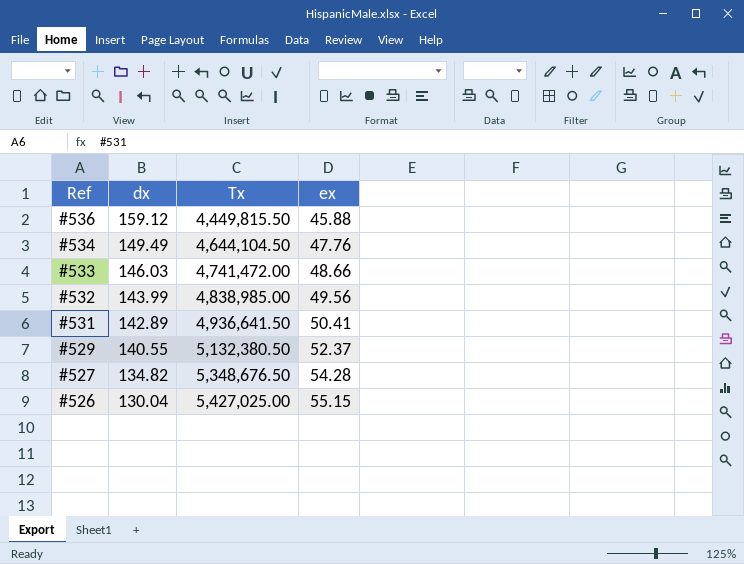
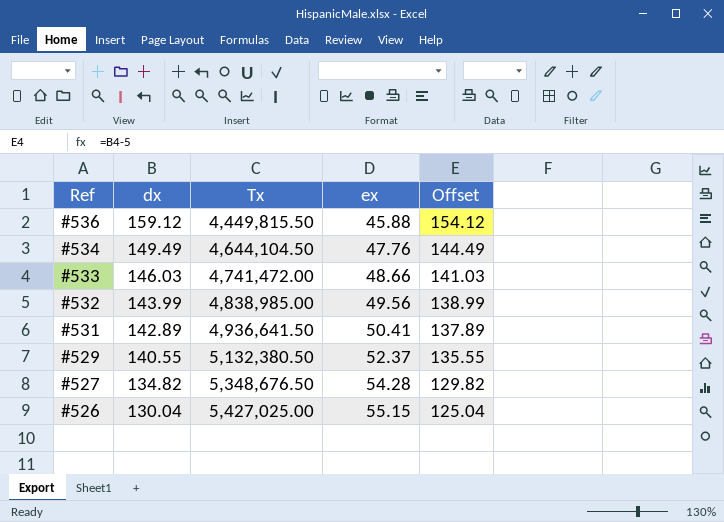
column Offset | formula: none -> [dx] - 5

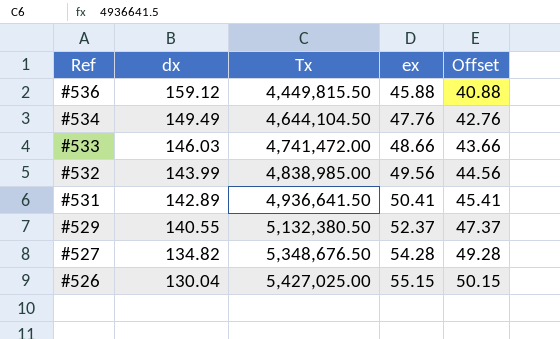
column Offset | formula: [dx] - 5 -> [ex] - 5

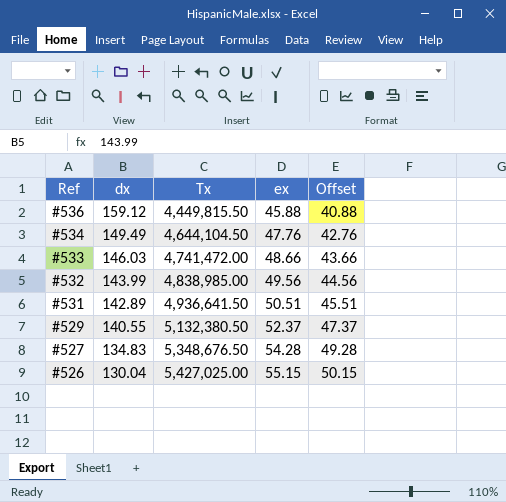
#531 | ex: 50.41 -> 50.51
#531 | Offset: 45.41 -> 45.51
#527 | dx: 134.82 -> 134.83

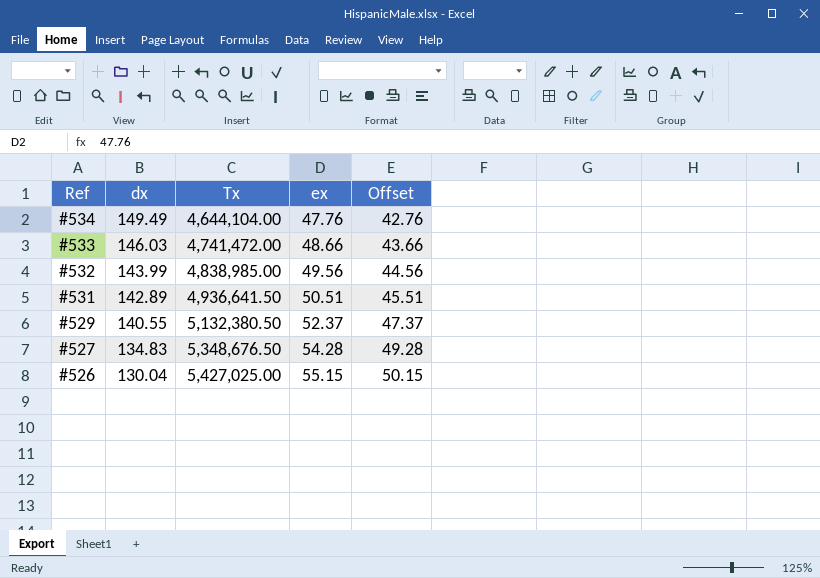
row #536: 159.12 | 4,449,815.50 | 45.88 | 40.88 -> none
#534 | Tx: 4,644,104.50 -> 4,644,104.00

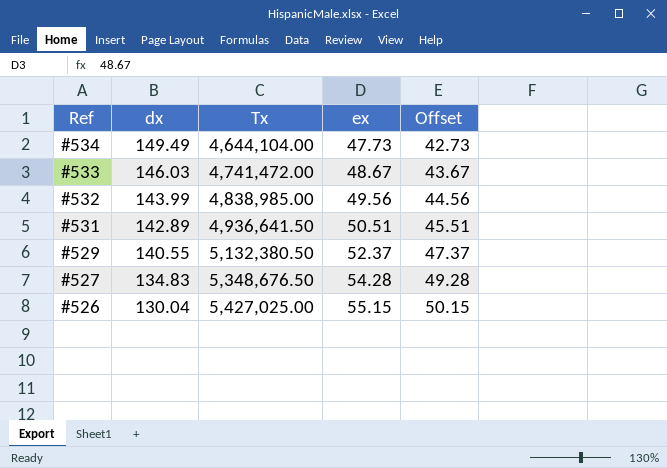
#534 | ex: 47.76 -> 47.73
#534 | Offset: 42.76 -> 42.73
#533 | ex: 48.66 -> 48.67
#533 | Offset: 43.66 -> 43.67

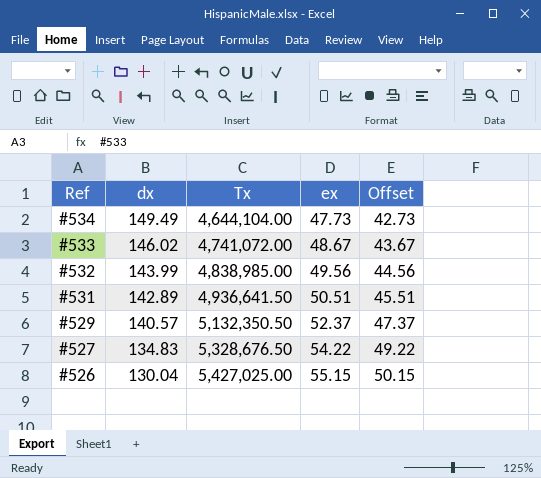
#533 | dx: 146.03 -> 146.02
#533 | Tx: 4,741,472.00 -> 4,741,072.00
#529 | dx: 140.55 -> 140.57
#529 | Tx: 5,132,380.50 -> 5,132,350.50
#527 | Tx: 5,348,676.50 -> 5,328,676.50
#527 | ex: 54.28 -> 54.22
#527 | Offset: 49.28 -> 49.22

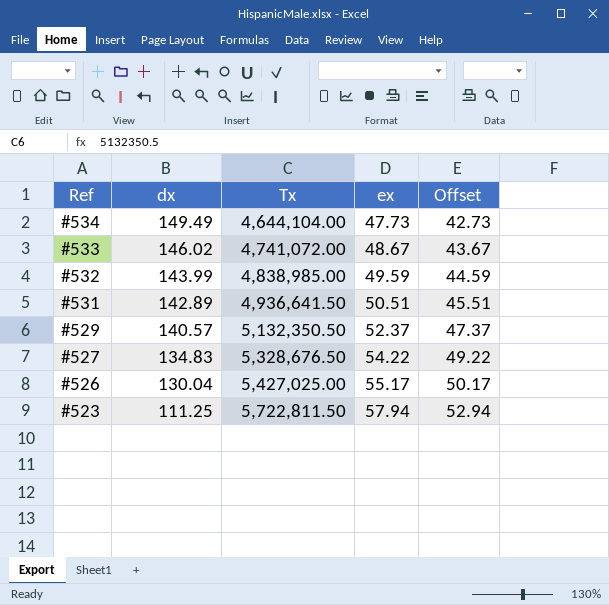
#532 | ex: 49.56 -> 49.59
#532 | Offset: 44.56 -> 44.59
#526 | ex: 55.15 -> 55.17
#526 | Offset: 50.15 -> 50.17
row #523: none -> 111.25 | 5,722,811.50 | 57.94 | 52.94

